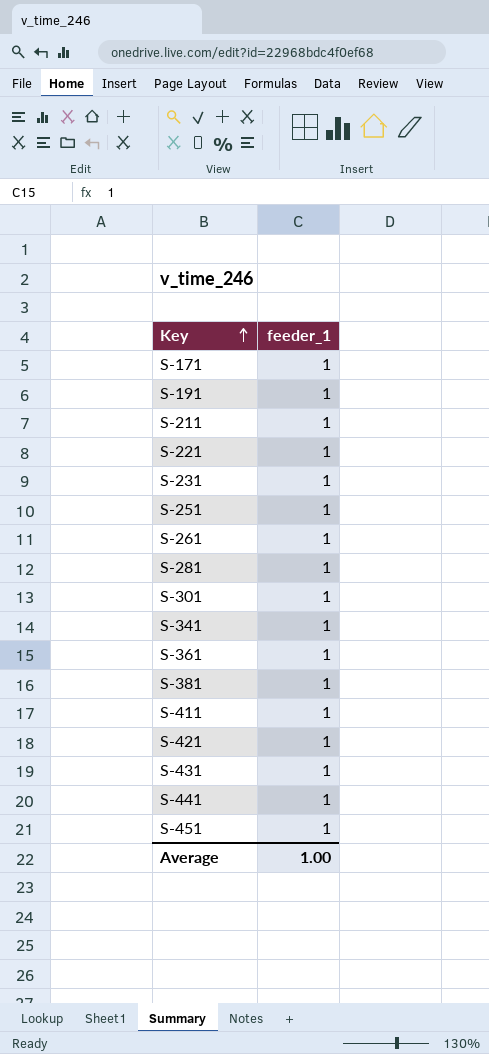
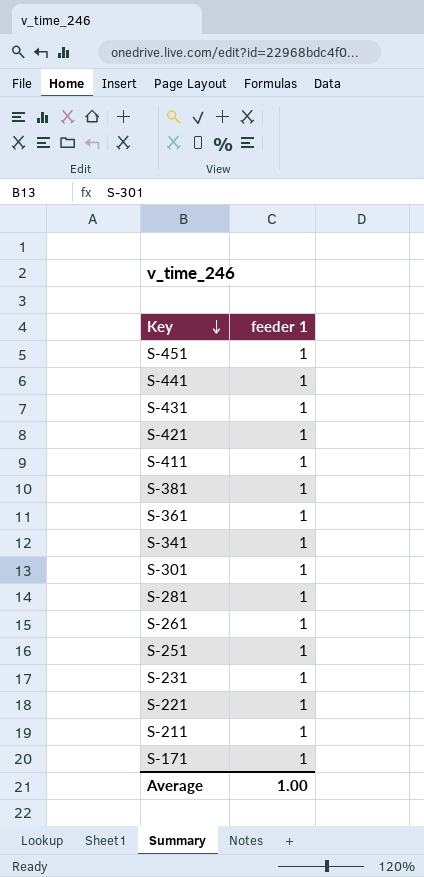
row order: Key ascending -> Key descending
column name: feeder_1 -> feeder 1
row S-191: 1 -> none

